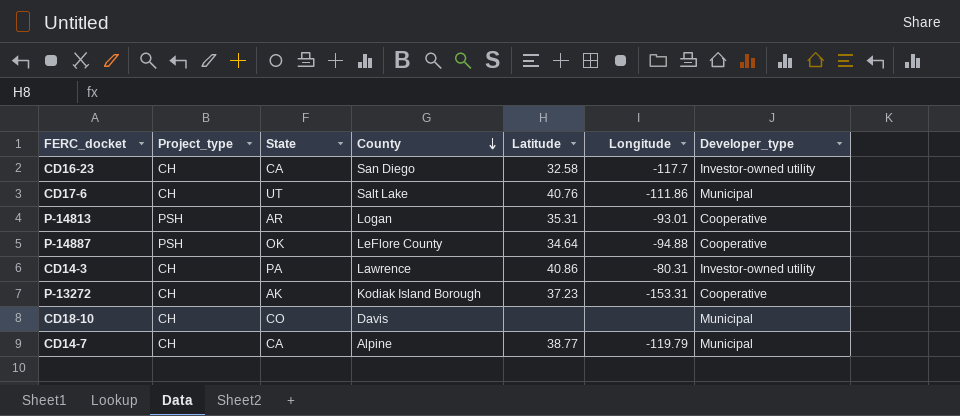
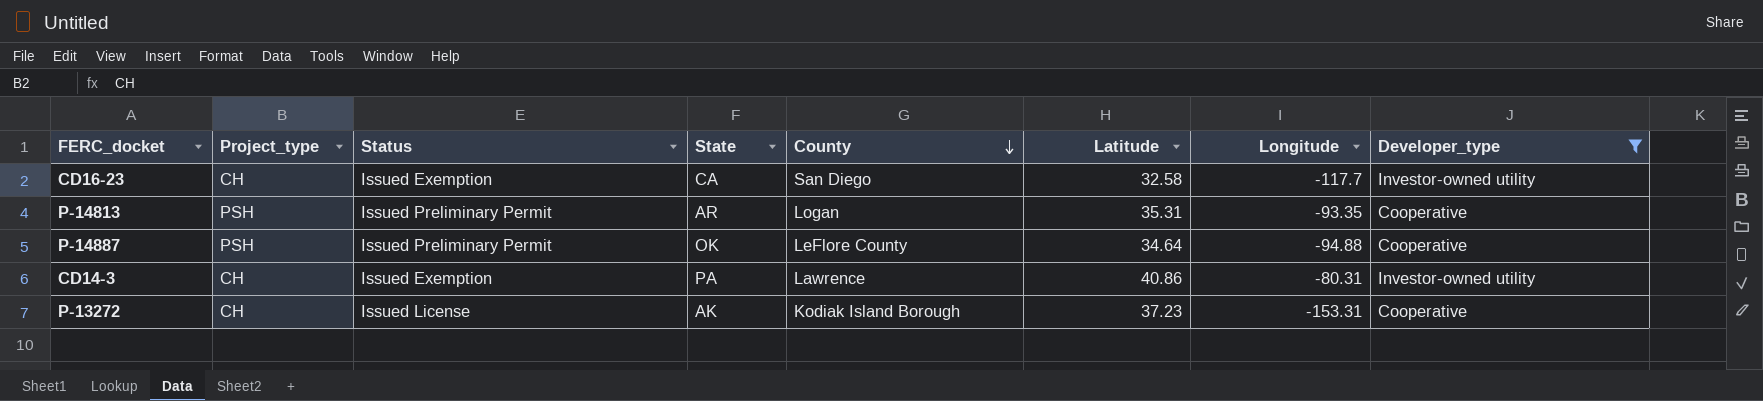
filter: none -> Developer_type != Municipal
column Status | position: none -> 3
P-14813 | Longitude: -93.01 -> -93.35

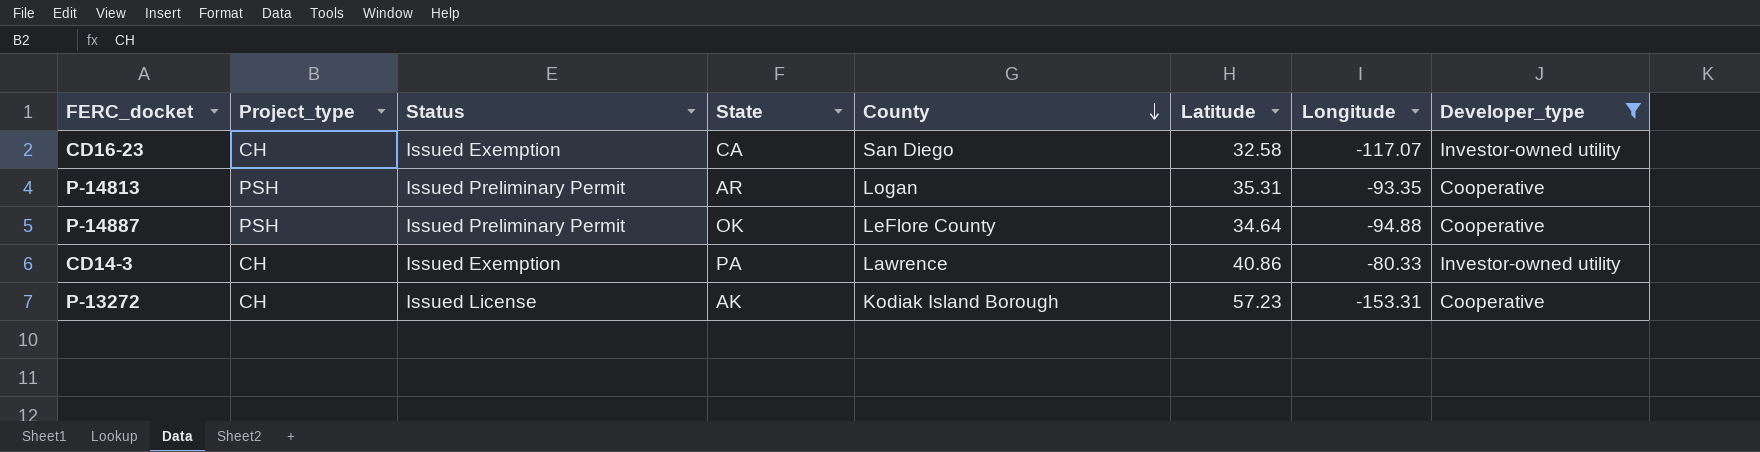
CD16-23 | Longitude: -117.7 -> -117.07
CD14-3 | Longitude: -80.31 -> -80.33
P-13272 | Latitude: 37.23 -> 57.23

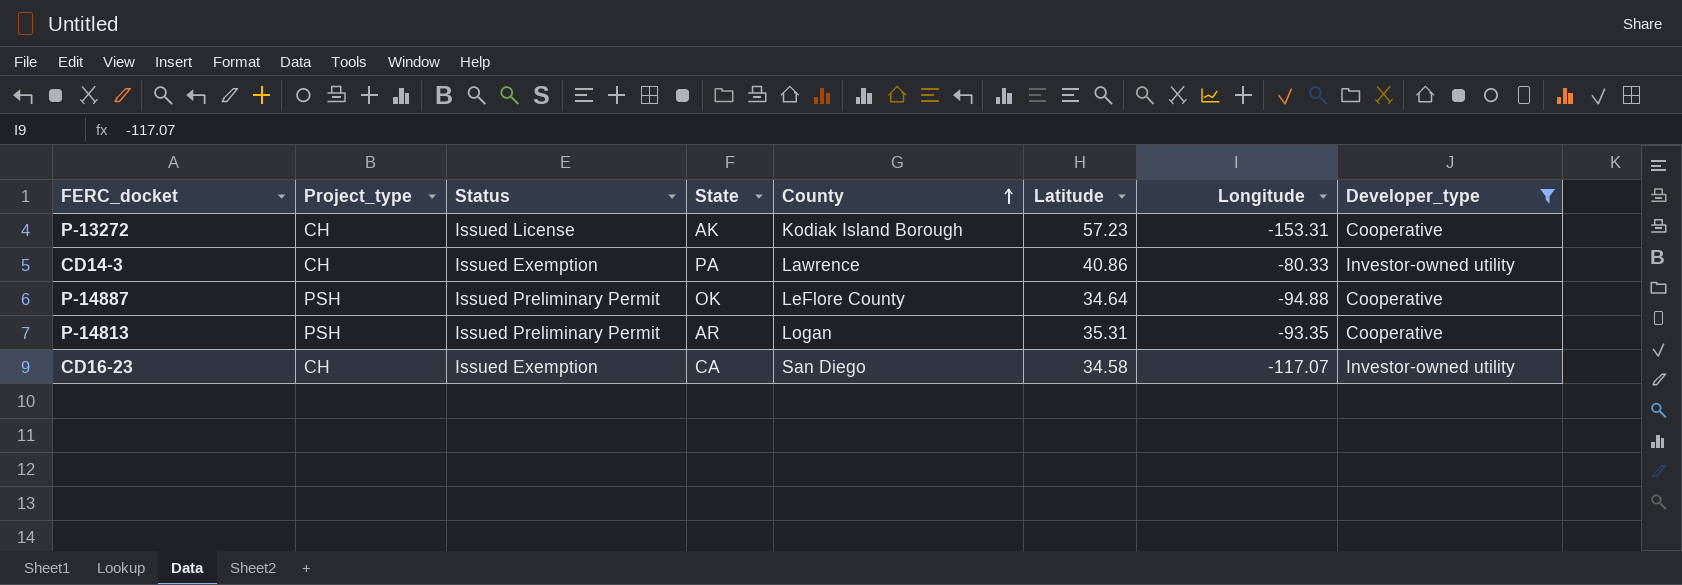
row order: County descending -> County ascending
CD16-23 | Latitude: 32.58 -> 34.58

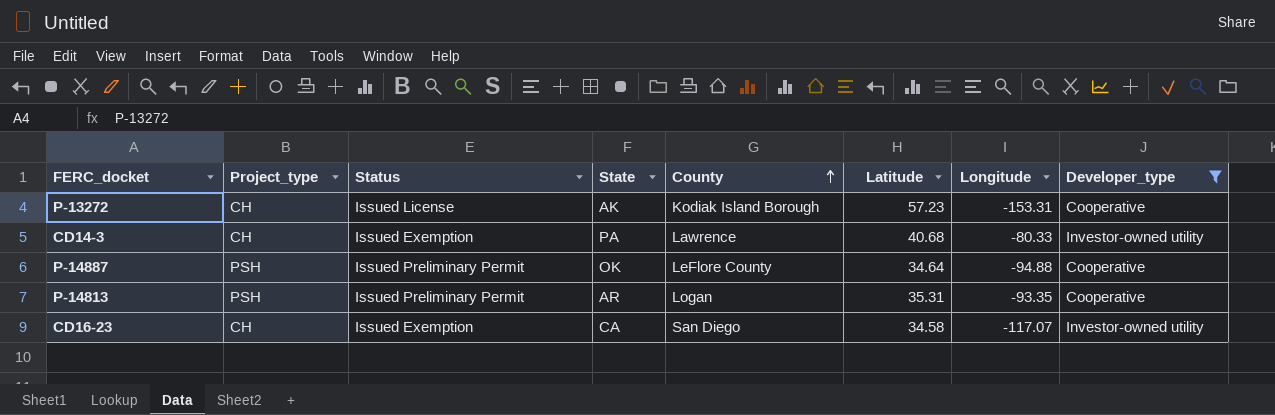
CD14-3 | Latitude: 40.86 -> 40.68

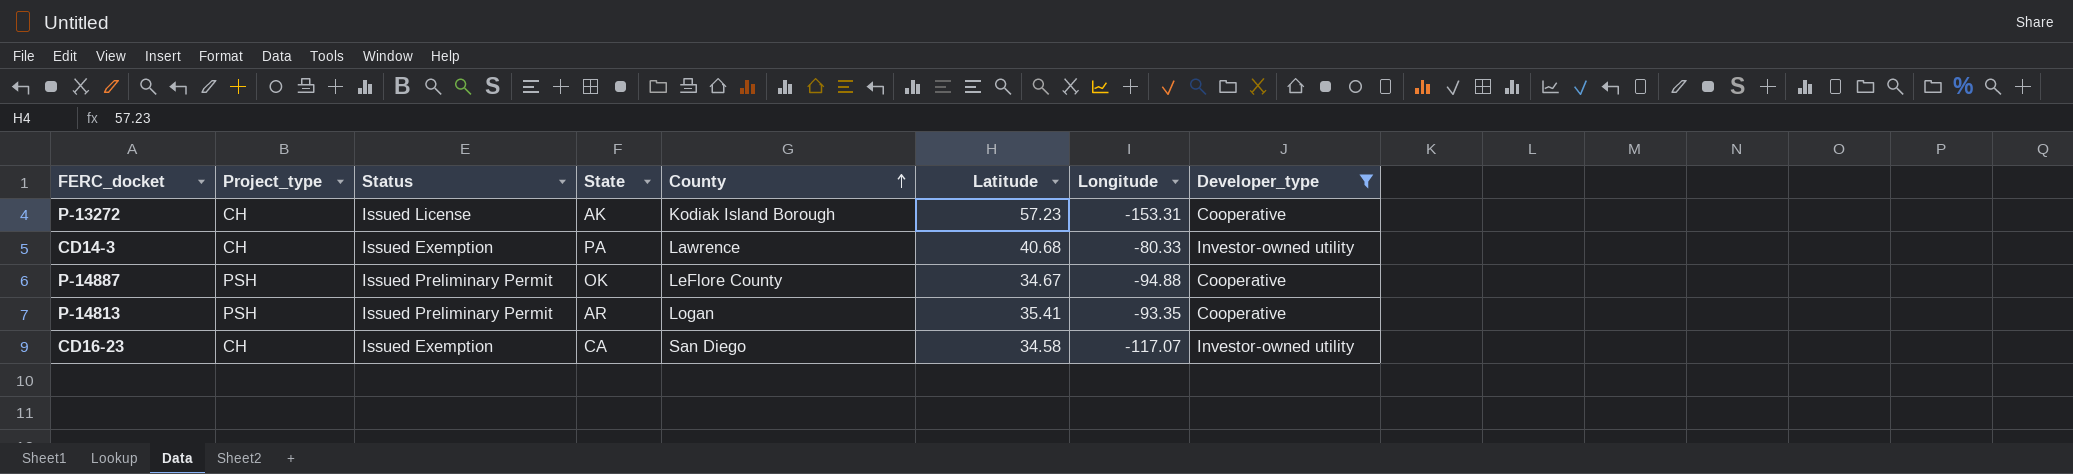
P-14887 | Latitude: 34.64 -> 34.67
P-14813 | Latitude: 35.31 -> 35.41

